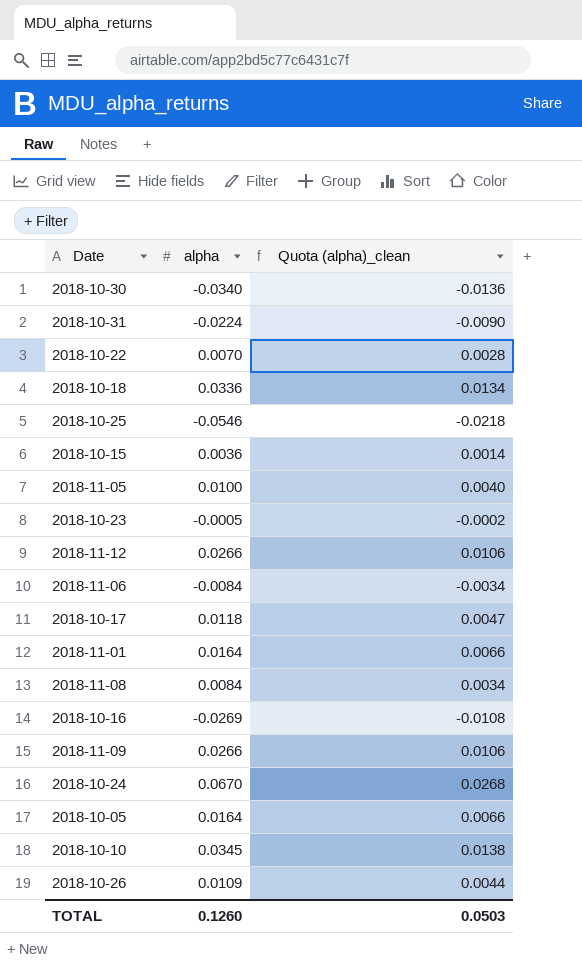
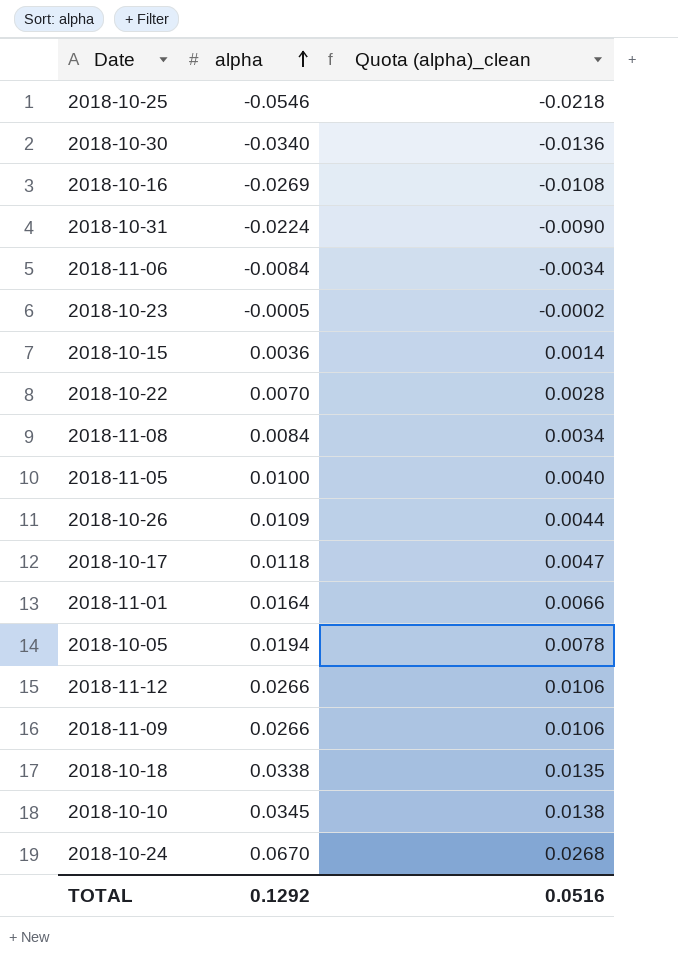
row order: none -> alpha ascending
2018-10-05 | alpha: 0.0164 -> 0.0194
2018-10-05 | Quota (alpha)_clean: 0.0066 -> 0.0078
2018-10-18 | alpha: 0.0336 -> 0.0338
2018-10-18 | Quota (alpha)_clean: 0.0134 -> 0.0135
TOTAL | alpha: 0.1260 -> 0.1292
TOTAL | Quota (alpha)_clean: 0.0503 -> 0.0516

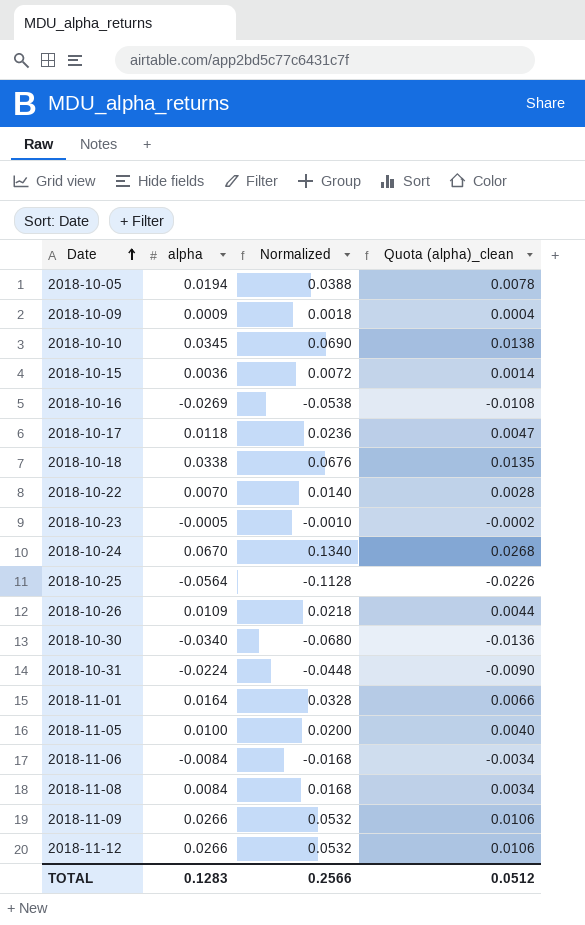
row order: alpha ascending -> Date ascending
column Normalized | formula: none -> [alpha] * 2
row 2018-10-09: none -> 0.0009 | 0.0018 | 0.0004
2018-10-25 | alpha: -0.0546 -> -0.0564
2018-10-25 | Quota (alpha)_clean: -0.0218 -> -0.0226
TOTAL | alpha: 0.1292 -> 0.1283
TOTAL | Quota (alpha)_clean: 0.0516 -> 0.0512

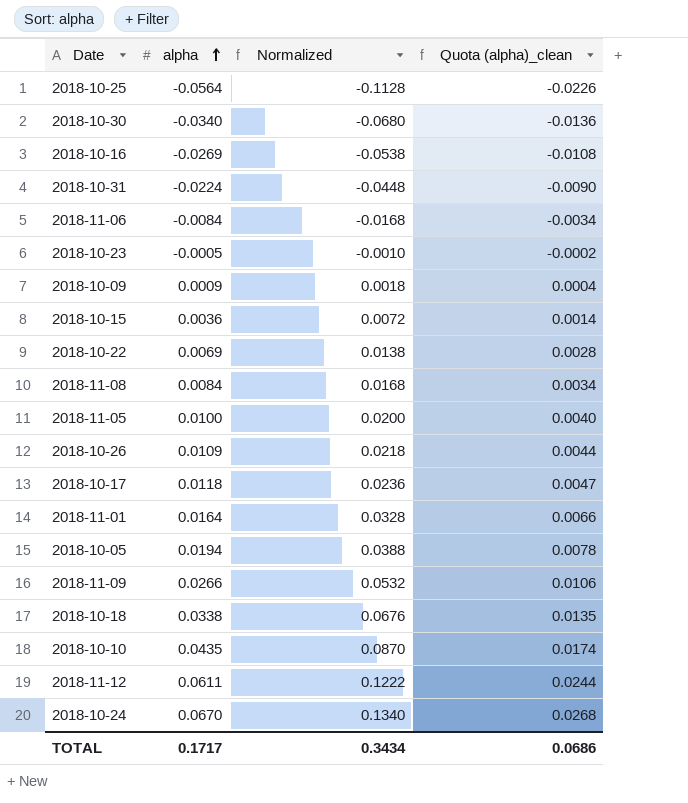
row order: Date ascending -> alpha ascending
2018-10-22 | alpha: 0.0070 -> 0.0069
2018-10-22 | Normalized: 0.0140 -> 0.0138
2018-10-10 | alpha: 0.0345 -> 0.0435
2018-10-10 | Normalized: 0.0690 -> 0.0870
2018-10-10 | Quota (alpha)_clean: 0.0138 -> 0.0174
2018-11-12 | alpha: 0.0266 -> 0.0611
2018-11-12 | Normalized: 0.0532 -> 0.1222
2018-11-12 | Quota (alpha)_clean: 0.0106 -> 0.0244
TOTAL | alpha: 0.1283 -> 0.1717
TOTAL | Normalized: 0.2566 -> 0.3434
TOTAL | Quota (alpha)_clean: 0.0512 -> 0.0686

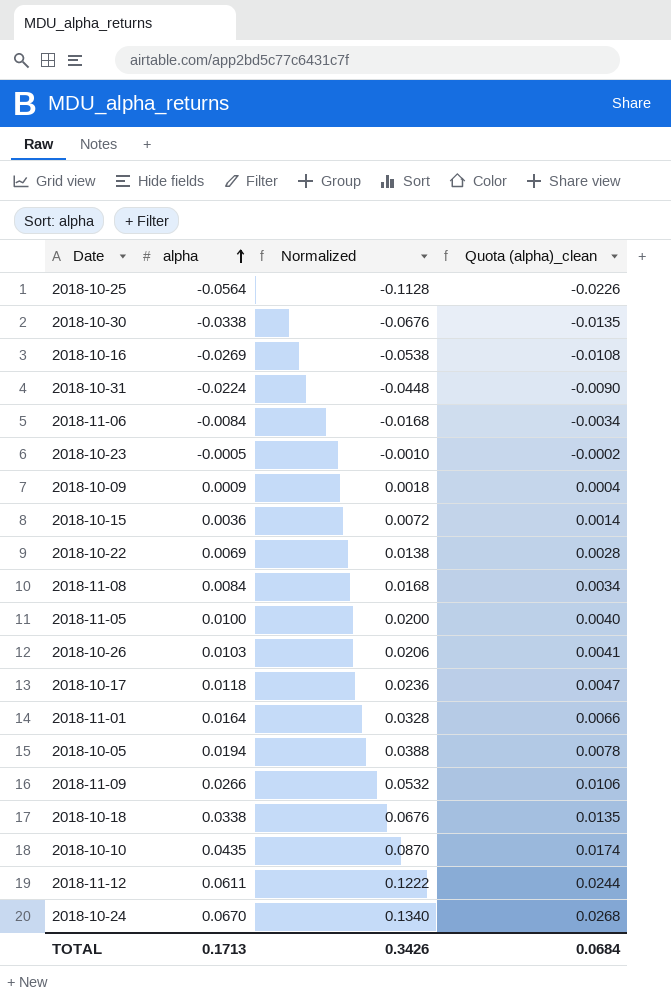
2018-10-30 | alpha: -0.0340 -> -0.0338
2018-10-30 | Normalized: -0.0680 -> -0.0676
2018-10-30 | Quota (alpha)_clean: -0.0136 -> -0.0135
2018-10-26 | alpha: 0.0109 -> 0.0103
2018-10-26 | Normalized: 0.0218 -> 0.0206
2018-10-26 | Quota (alpha)_clean: 0.0044 -> 0.0041
TOTAL | alpha: 0.1717 -> 0.1713
TOTAL | Normalized: 0.3434 -> 0.3426
TOTAL | Quota (alpha)_clean: 0.0686 -> 0.0684

